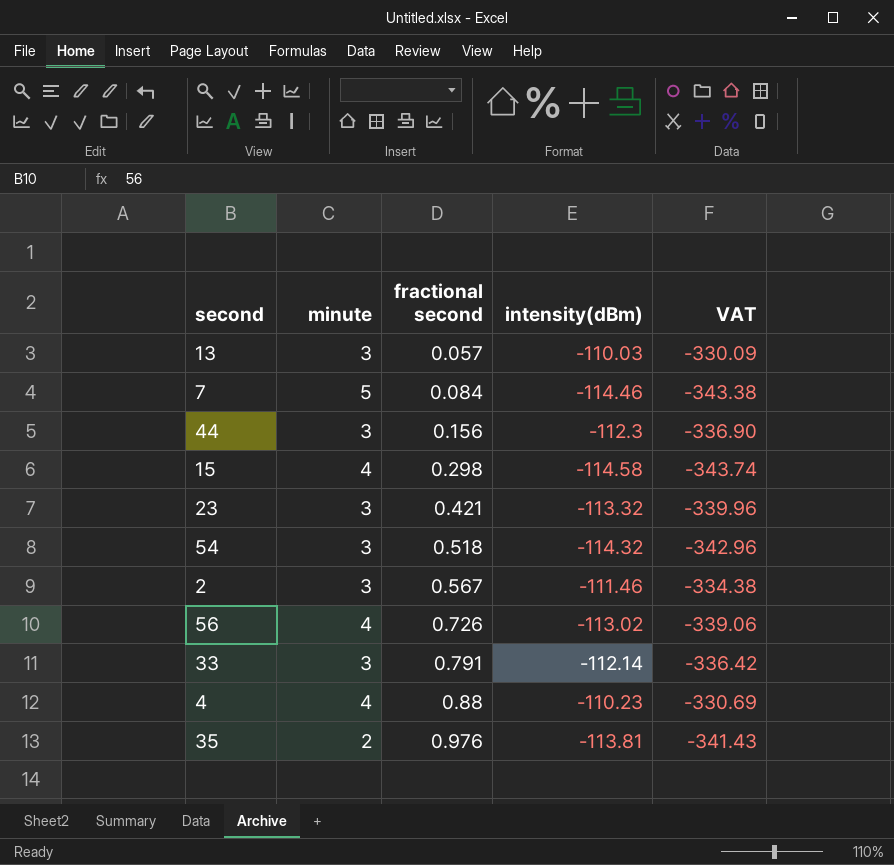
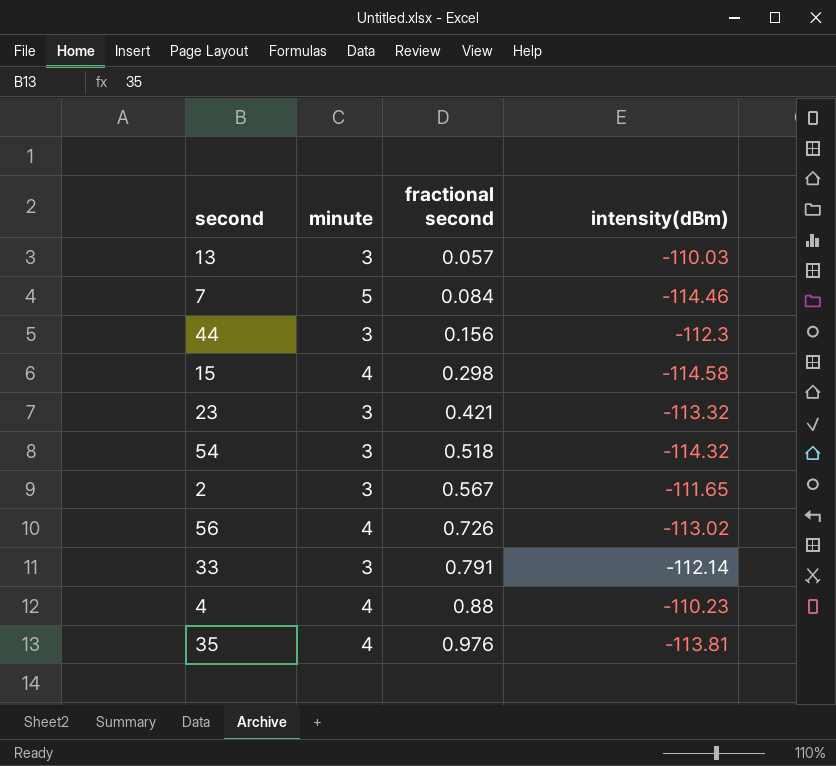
column VAT | formula: [intensity(dBm)] * 3 -> none
2 | intensity(dBm): -111.46 -> -111.65
35 | minute: 2 -> 4

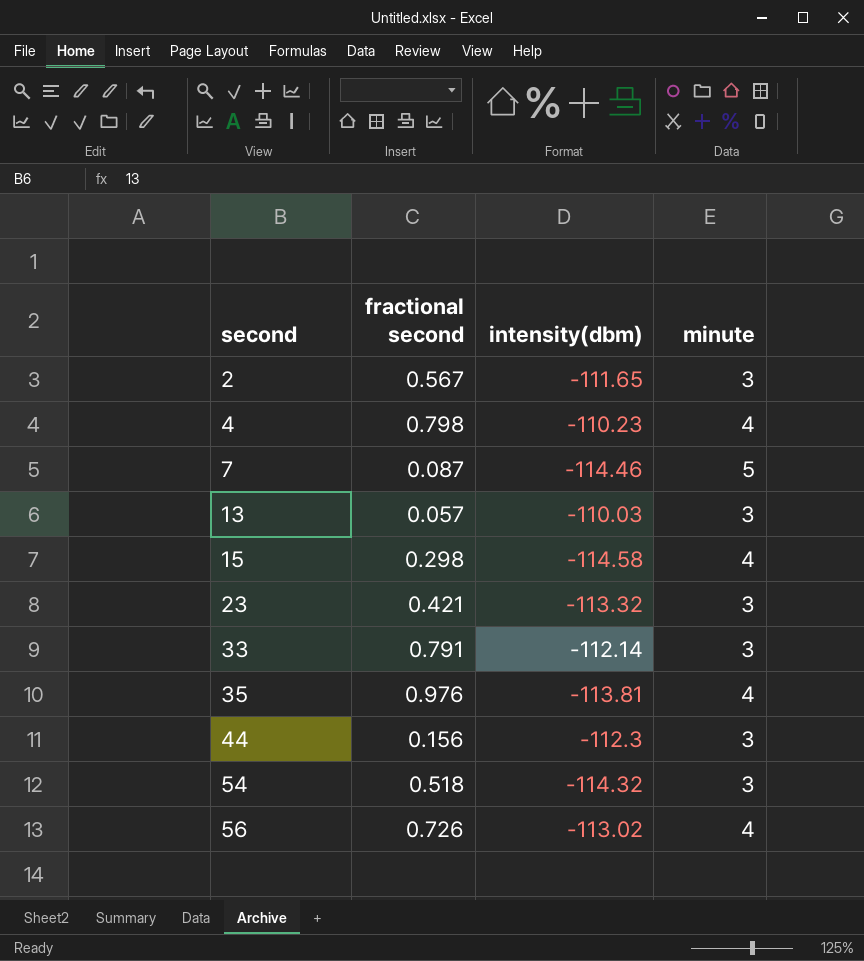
row order: fractional second ascending -> second ascending
column name: intensity(dBm) -> intensity(dbm)
column minute | position: 2 -> 4
4 | fractional second: 0.88 -> 0.798
7 | fractional second: 0.084 -> 0.087

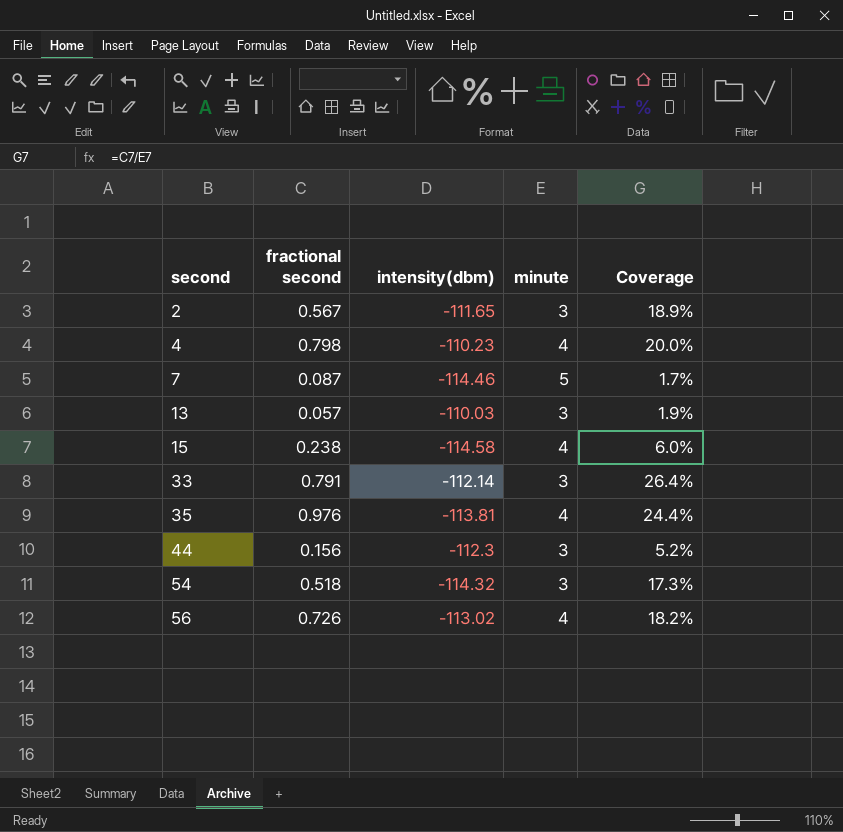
column Coverage | formula: none -> [fractional second] / [minute]
row 23: 0.421 | -113.32 | 3 -> none
15 | fractional second: 0.298 -> 0.238

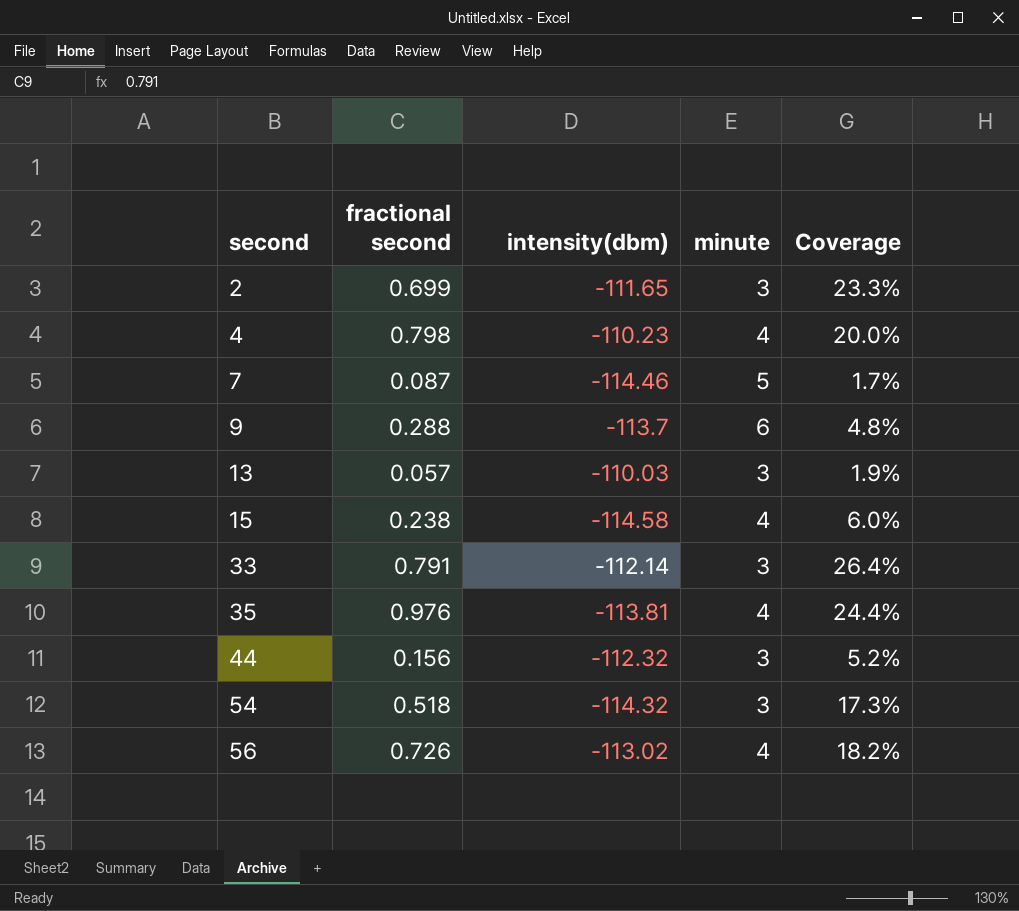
2 | fractional second: 0.567 -> 0.699
2 | Coverage: 18.9% -> 23.3%
row 9: none -> 0.288 | -113.7 | 6 | 4.8%
44 | intensity(dbm): -112.3 -> -112.32

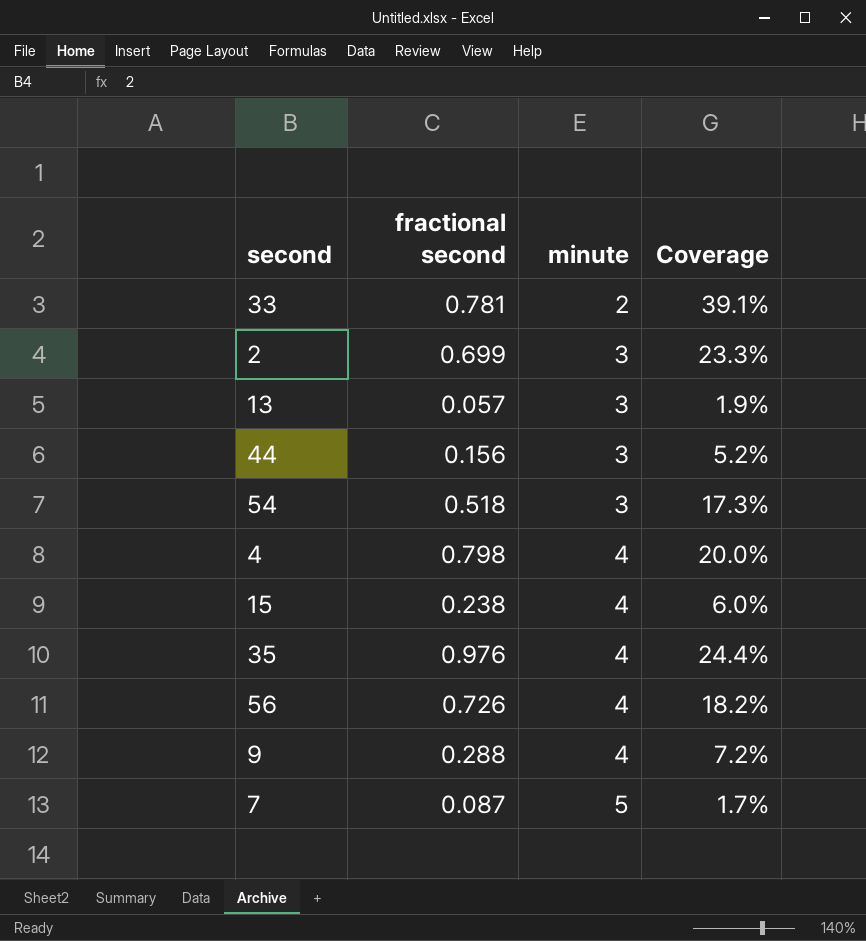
row order: second ascending -> minute ascending
column intensity(dbm) | position: 3 -> none
33 | fractional second: 0.791 -> 0.781
33 | minute: 3 -> 2
33 | Coverage: 26.4% -> 39.1%
9 | minute: 6 -> 4
9 | Coverage: 4.8% -> 7.2%

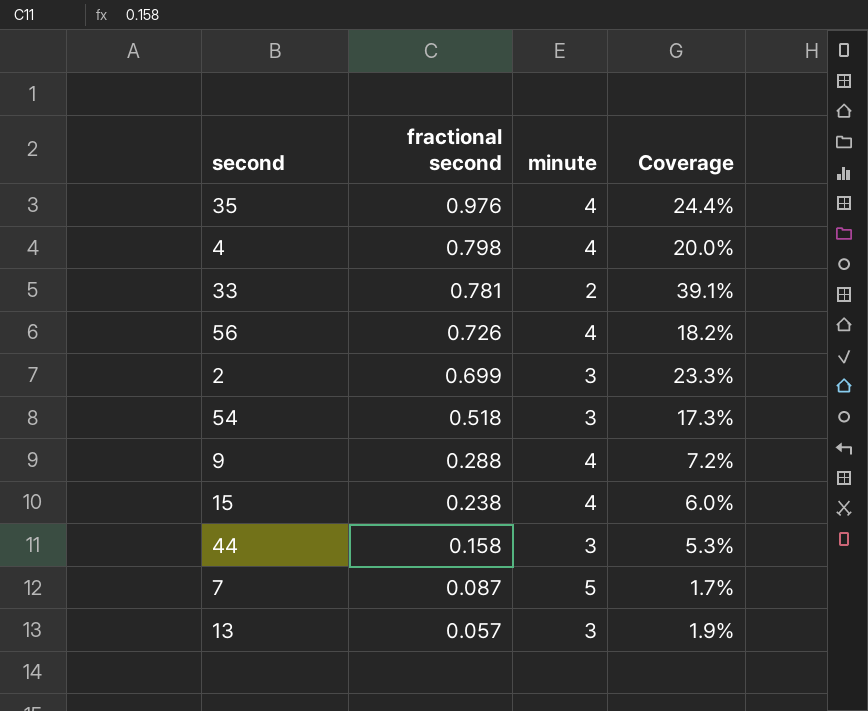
row order: minute ascending -> fractional second descending
44 | fractional second: 0.156 -> 0.158
44 | Coverage: 5.2% -> 5.3%

